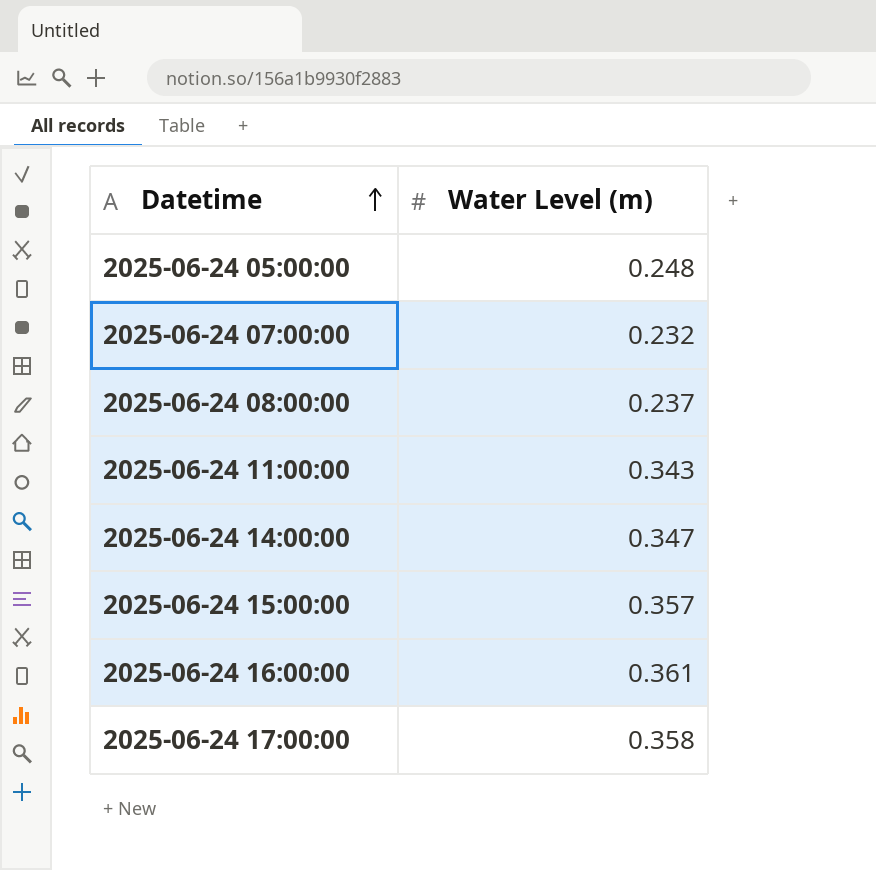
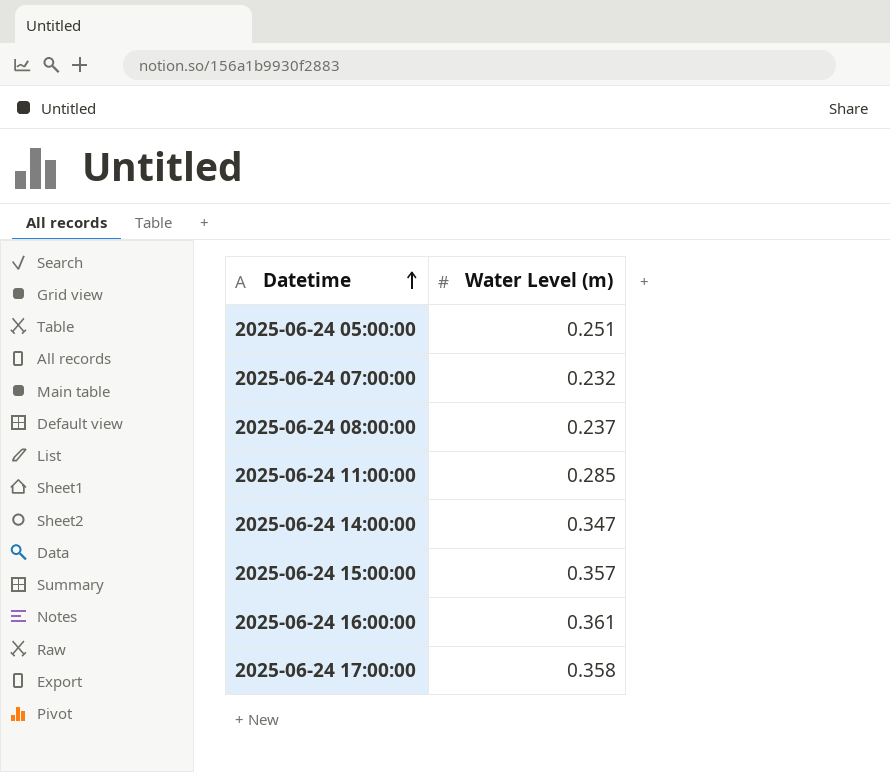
2025-06-24 05:00:00 | Water Level (m): 0.248 -> 0.251
2025-06-24 11:00:00 | Water Level (m): 0.343 -> 0.285

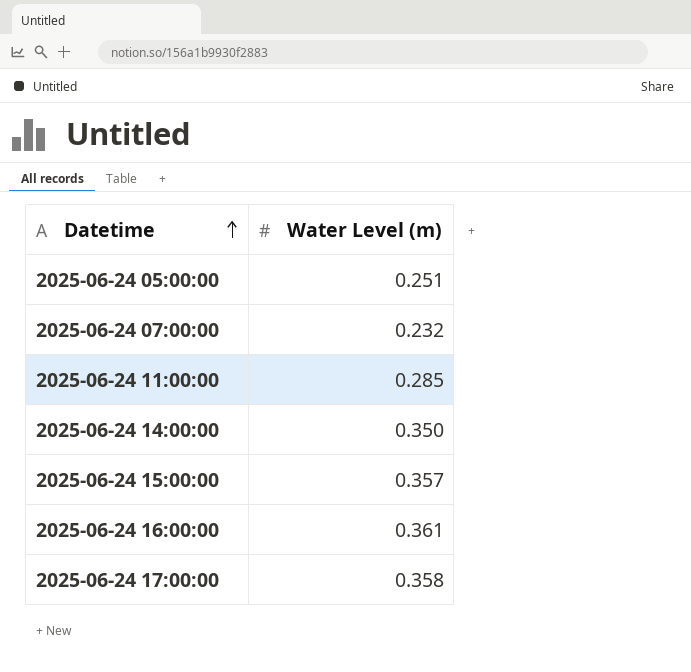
row 2025-06-24 08:00:00: 0.237 -> none
2025-06-24 14:00:00 | Water Level (m): 0.347 -> 0.350

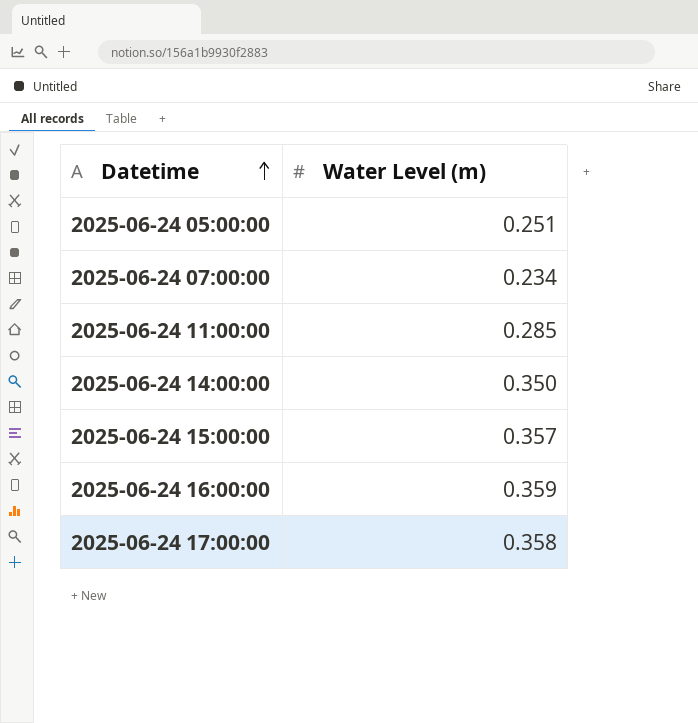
2025-06-24 07:00:00 | Water Level (m): 0.232 -> 0.234
2025-06-24 16:00:00 | Water Level (m): 0.361 -> 0.359

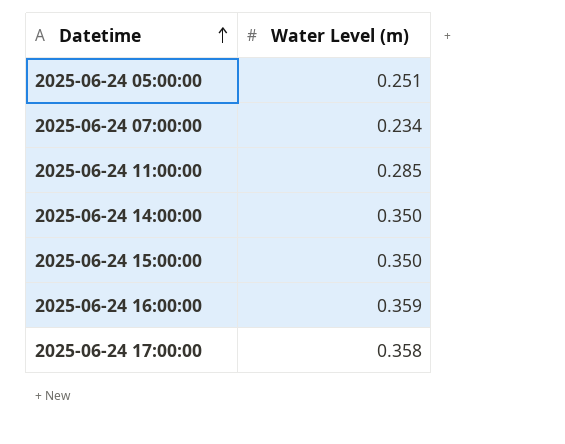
2025-06-24 15:00:00 | Water Level (m): 0.357 -> 0.350

